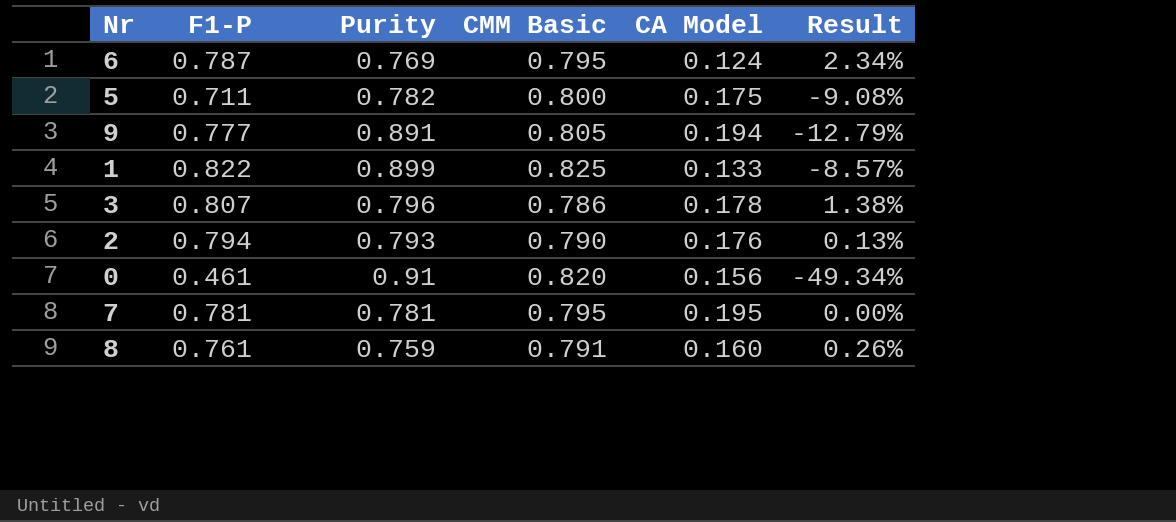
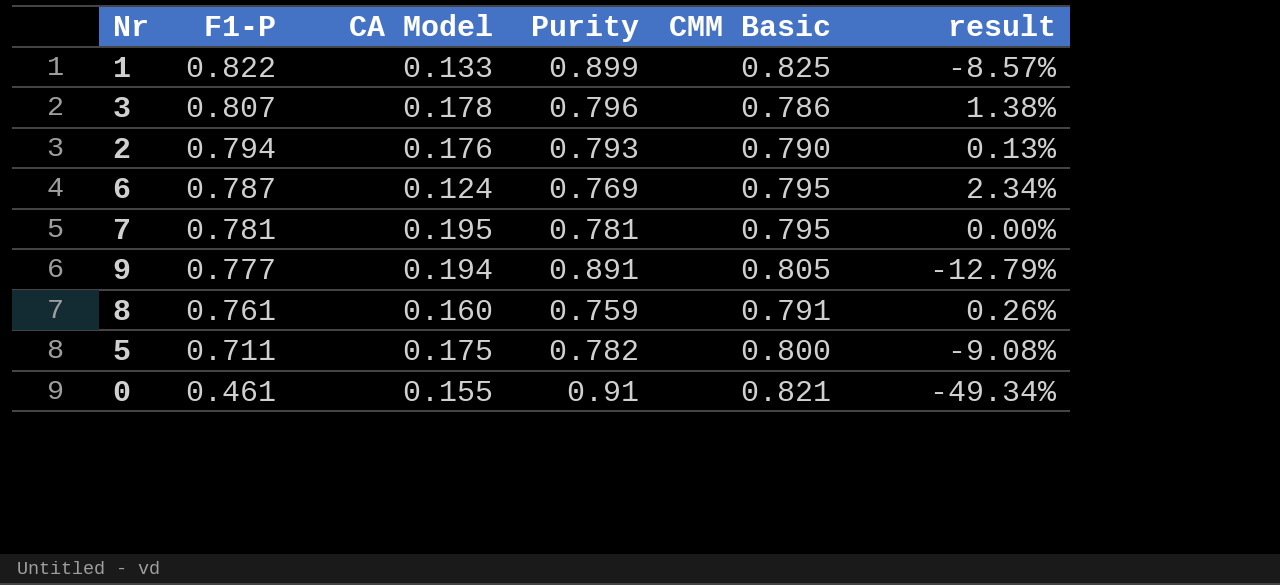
row order: none -> F1-P descending
column CA Model | position: 5 -> 3
column name: Result -> result
0 | CA Model: 0.156 -> 0.155
0 | CMM Basic: 0.820 -> 0.821

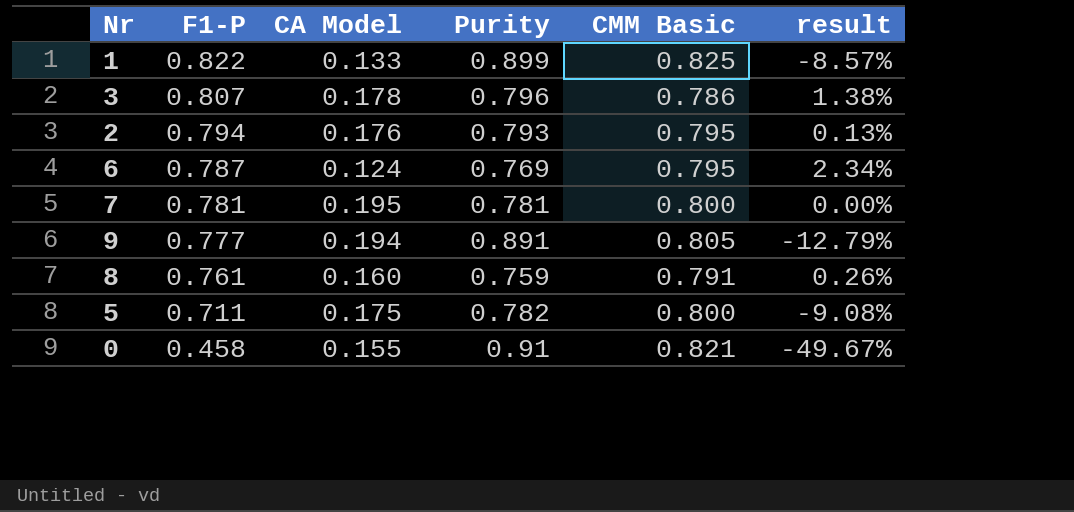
2 | CMM Basic: 0.790 -> 0.795
7 | CMM Basic: 0.795 -> 0.800
0 | F1-P: 0.461 -> 0.458
0 | result: -49.34% -> -49.67%

